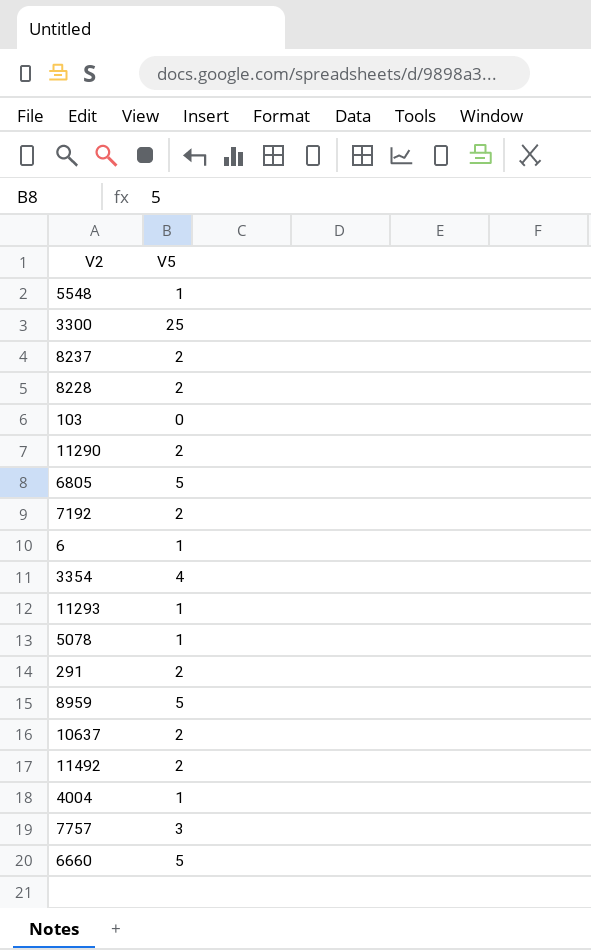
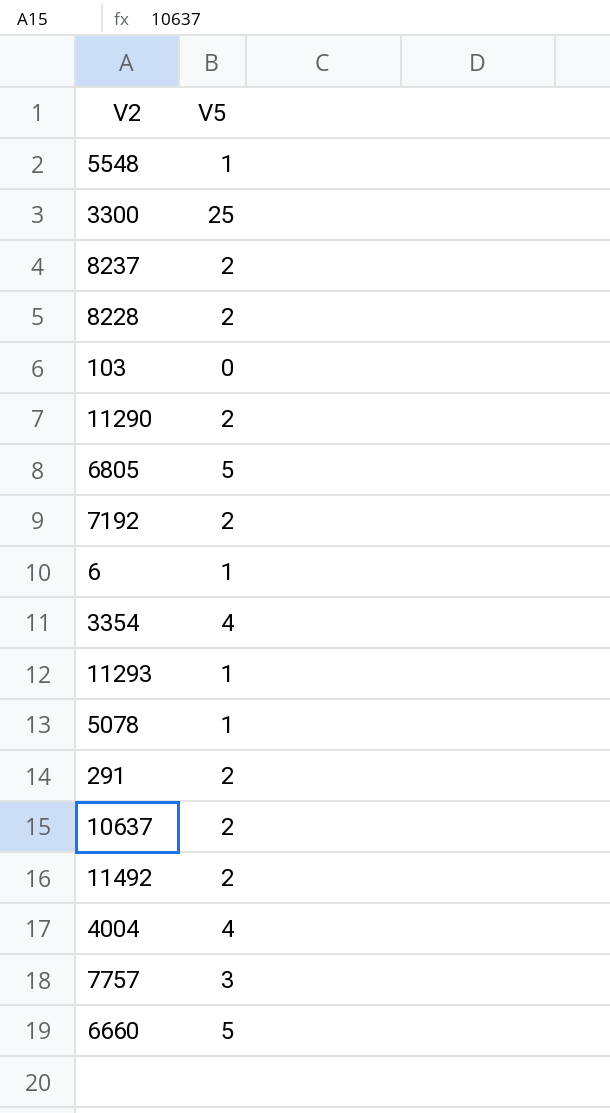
row 8959: 5 -> none
4004 | V5: 1 -> 4

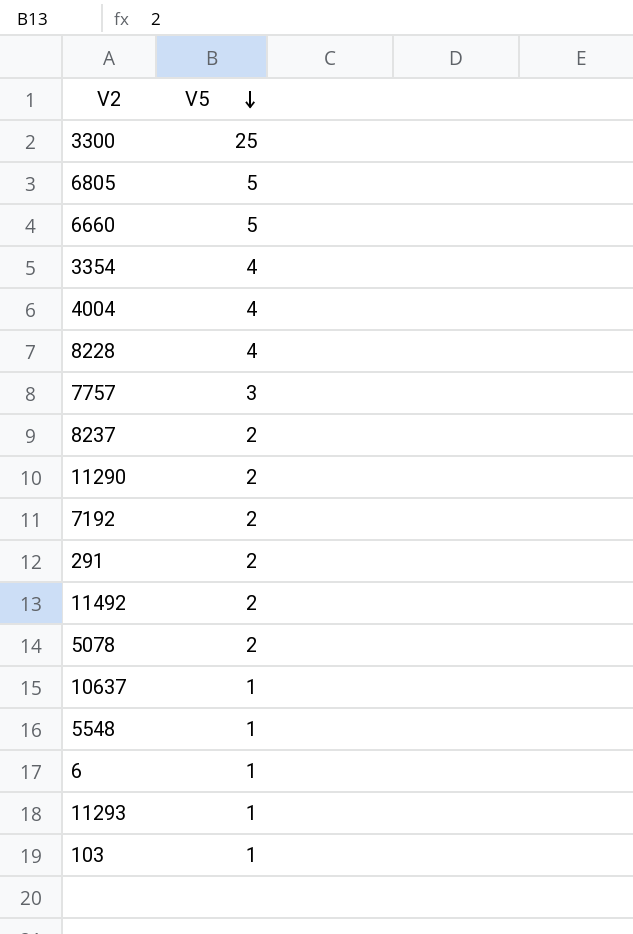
row order: none -> V5 descending
8228 | V5: 2 -> 4
5078 | V5: 1 -> 2
10637 | V5: 2 -> 1
103 | V5: 0 -> 1

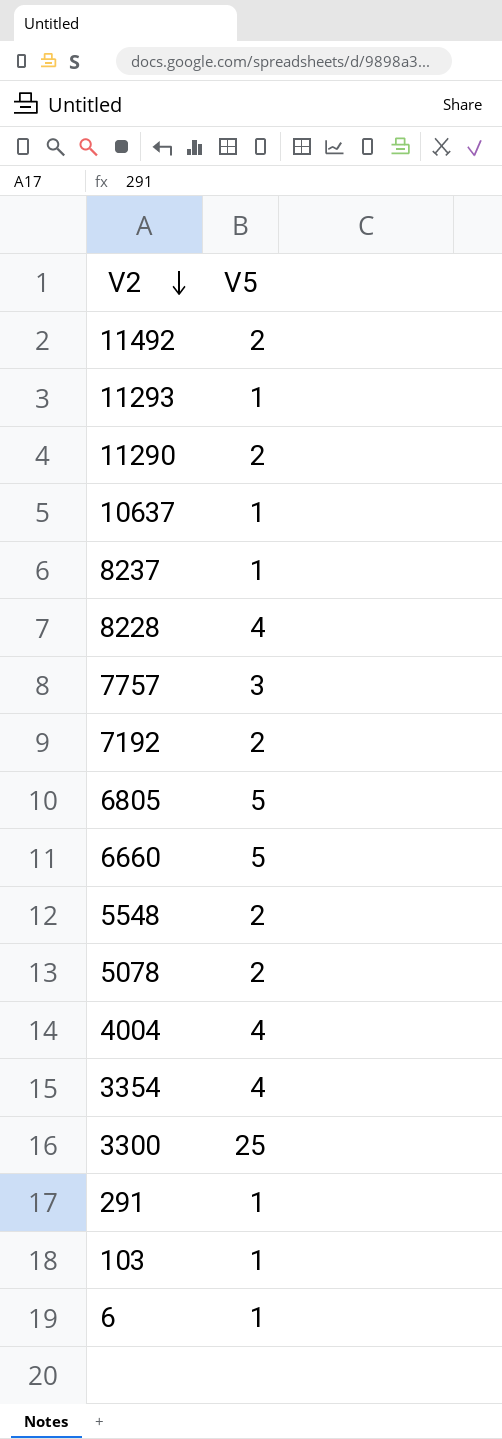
row order: V5 descending -> V2 descending
8237 | V5: 2 -> 1
5548 | V5: 1 -> 2
291 | V5: 2 -> 1

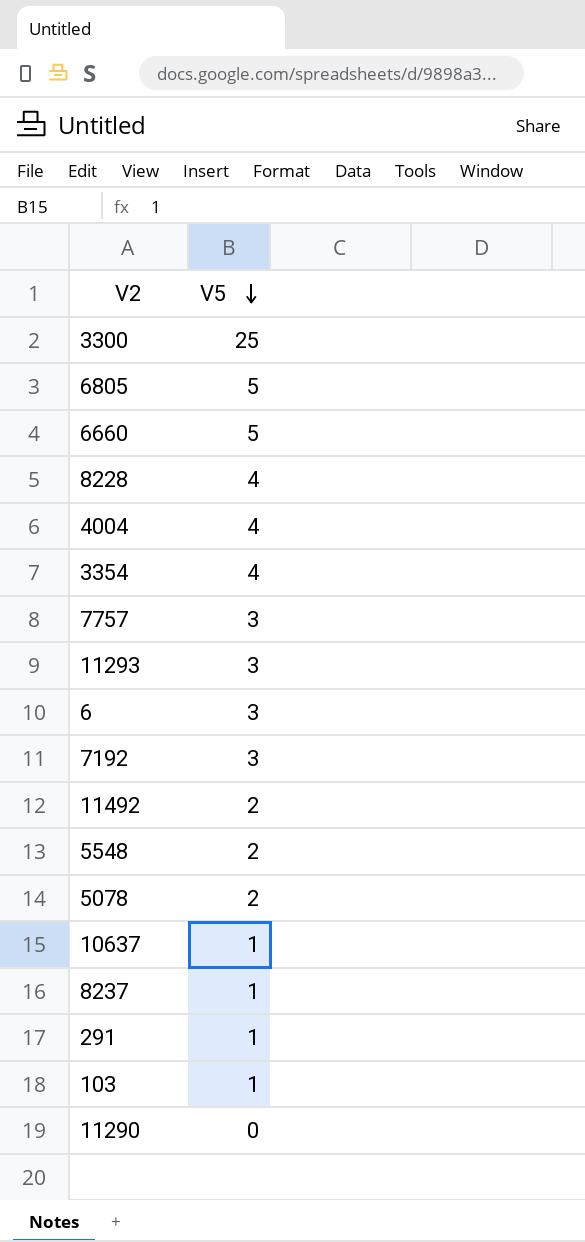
row order: V2 descending -> V5 descending
11293 | V5: 1 -> 3
6 | V5: 1 -> 3
7192 | V5: 2 -> 3
11290 | V5: 2 -> 0

